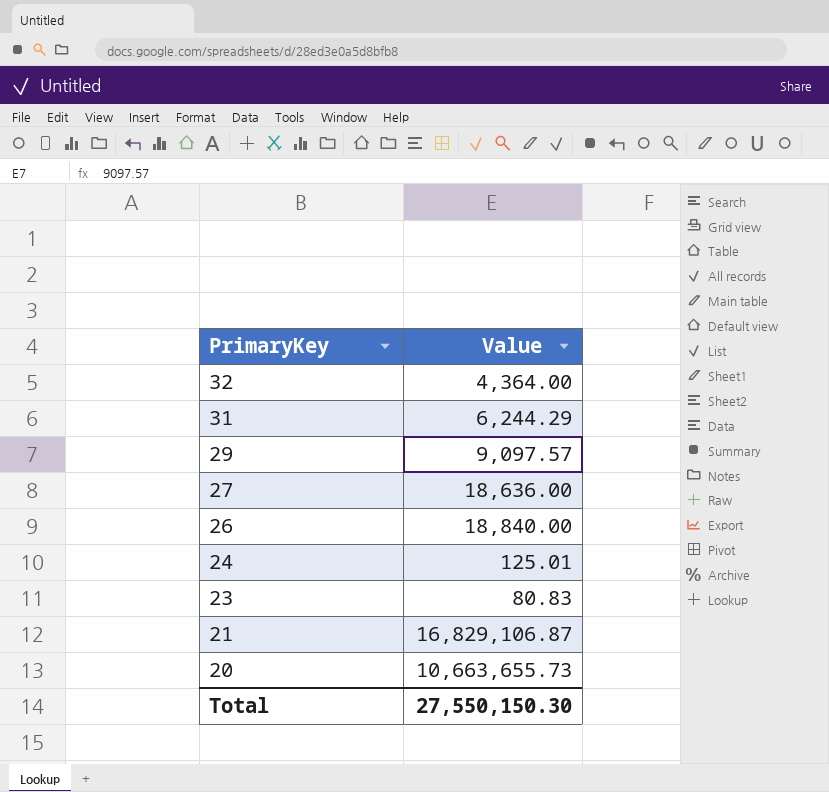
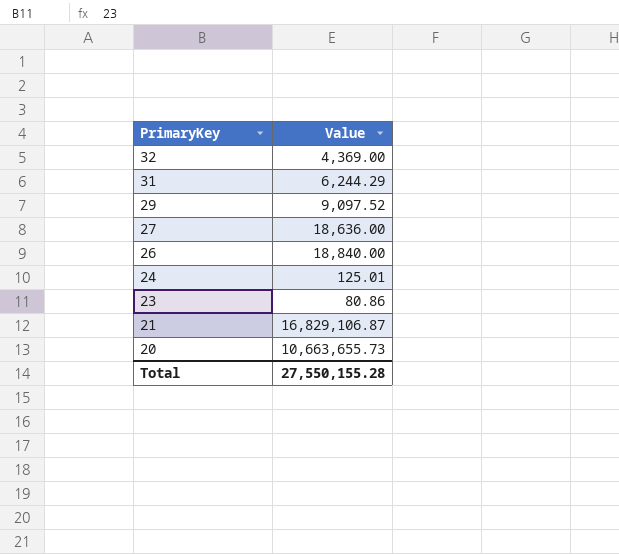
32 | Value: 4,364.00 -> 4,369.00
29 | Value: 9,097.57 -> 9,097.52
23 | Value: 80.83 -> 80.86
Total | Value: 27,550,150.30 -> 27,550,155.28

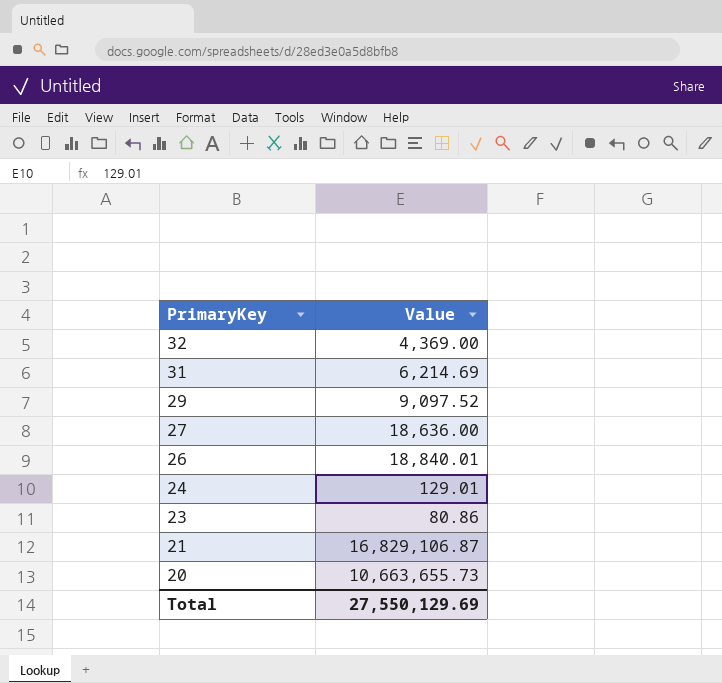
31 | Value: 6,244.29 -> 6,214.69
26 | Value: 18,840.00 -> 18,840.01
24 | Value: 125.01 -> 129.01
Total | Value: 27,550,155.28 -> 27,550,129.69

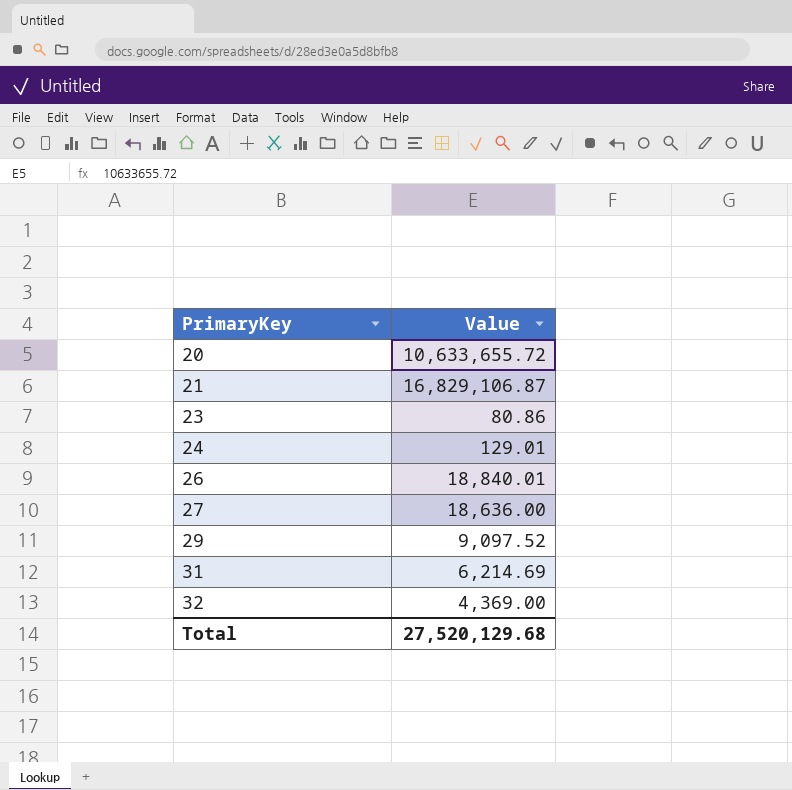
row order: PrimaryKey descending -> PrimaryKey ascending
20 | Value: 10,663,655.73 -> 10,633,655.72
Total | Value: 27,550,129.69 -> 27,520,129.68

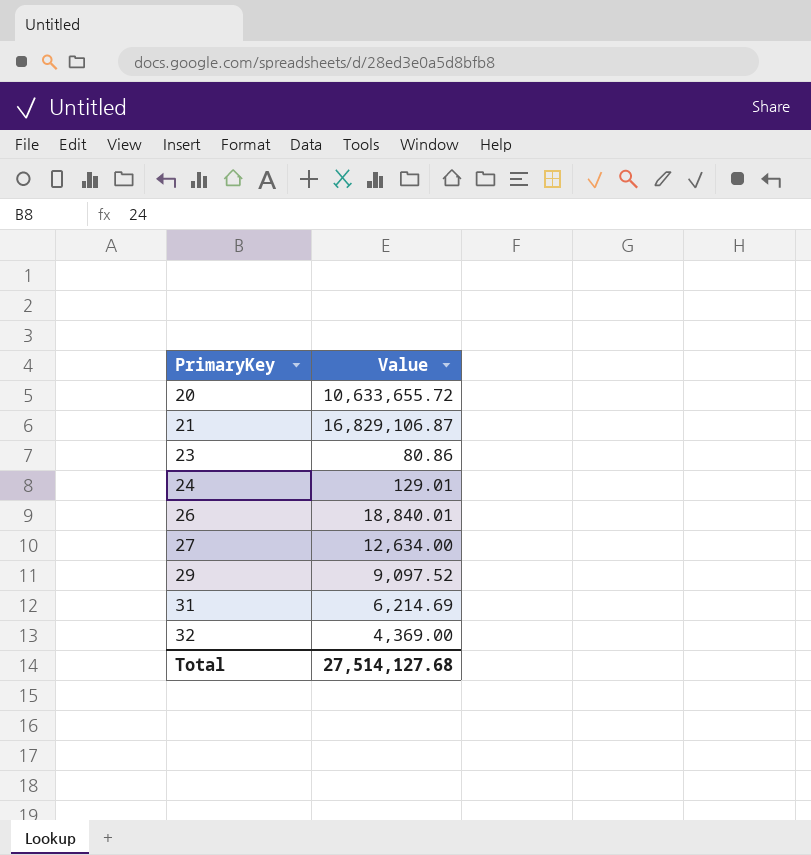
27 | Value: 18,636.00 -> 12,634.00
Total | Value: 27,520,129.68 -> 27,514,127.68

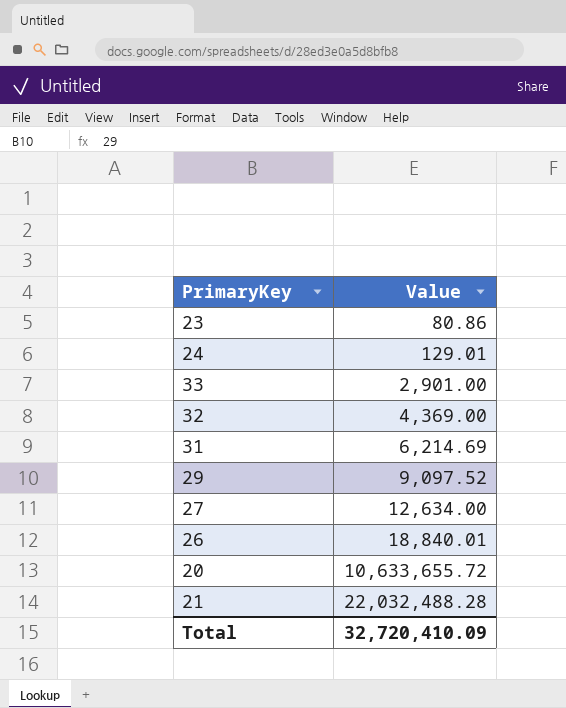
row order: PrimaryKey ascending -> Value ascending
row 33: none -> 2,901.00
21 | Value: 16,829,106.87 -> 22,032,488.28
Total | Value: 27,514,127.68 -> 32,720,410.09

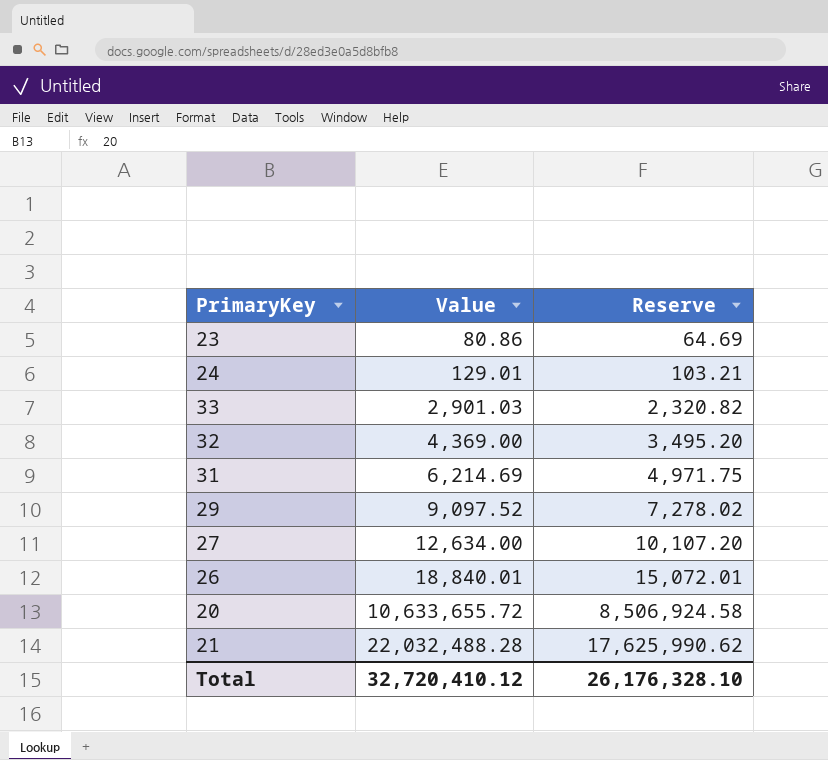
column Reserve | formula: none -> [Value] * 0.8
33 | Value: 2,901.00 -> 2,901.03
Total | Value: 32,720,410.09 -> 32,720,410.12

